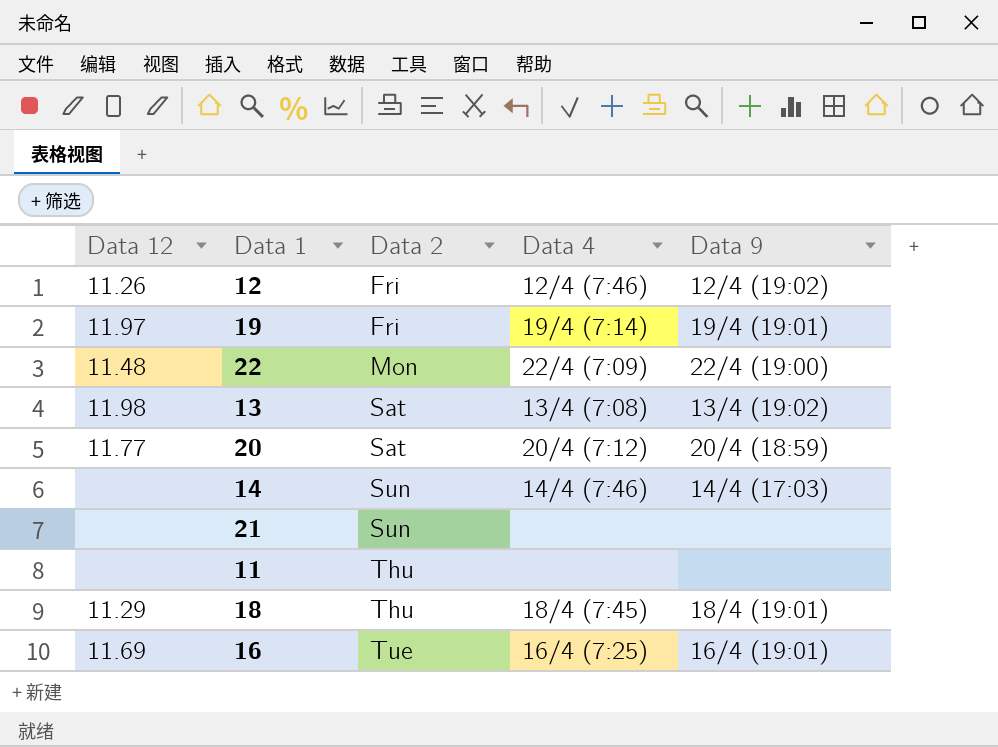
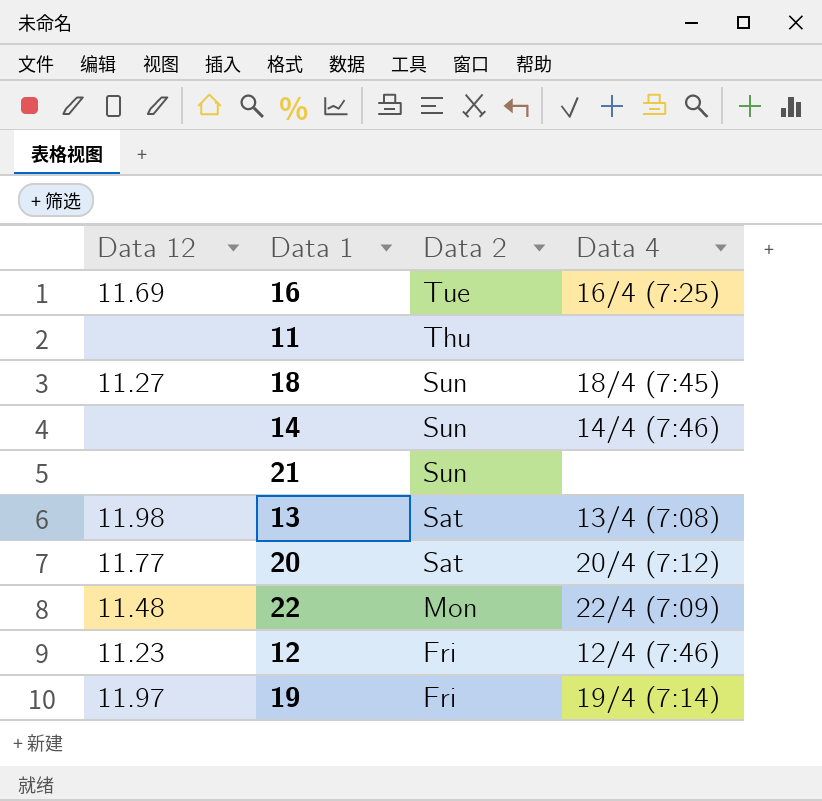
row order: Data 2 ascending -> Data 2 descending
column Data 9 | position: 5 -> none
18 | Data 12: 11.29 -> 11.27
18 | Data 2: Thu -> Sun
12 | Data 12: 11.26 -> 11.23

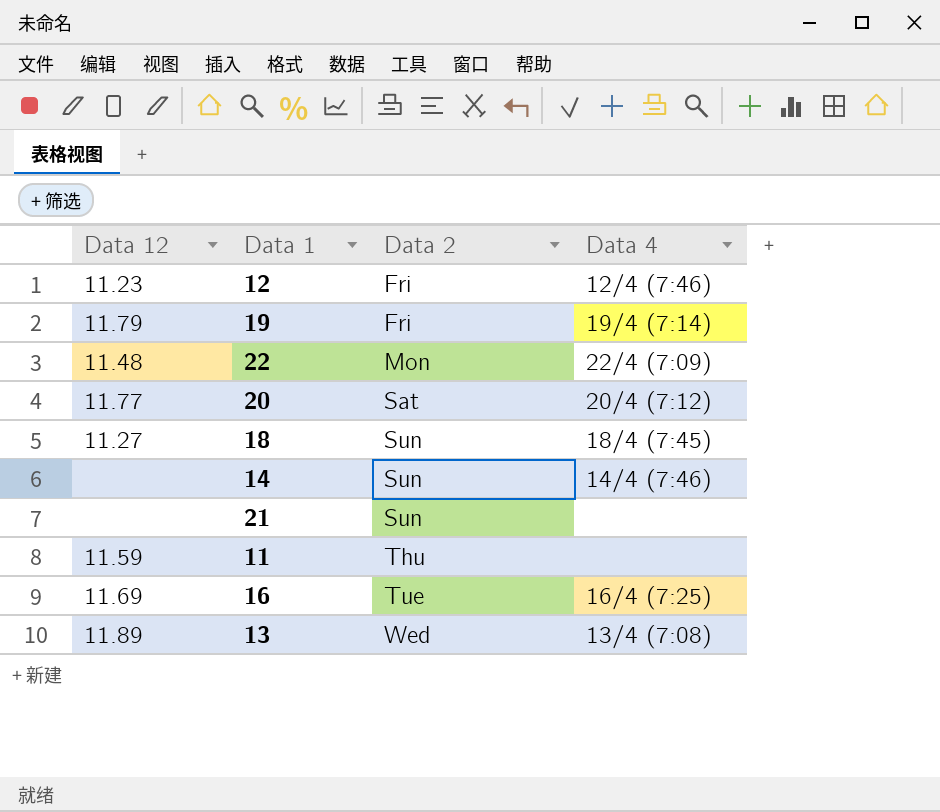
row order: Data 2 descending -> Data 2 ascending
19 | Data 12: 11.97 -> 11.79
11 | Data 12: none -> 11.59
13 | Data 12: 11.98 -> 11.89
13 | Data 2: Sat -> Wed

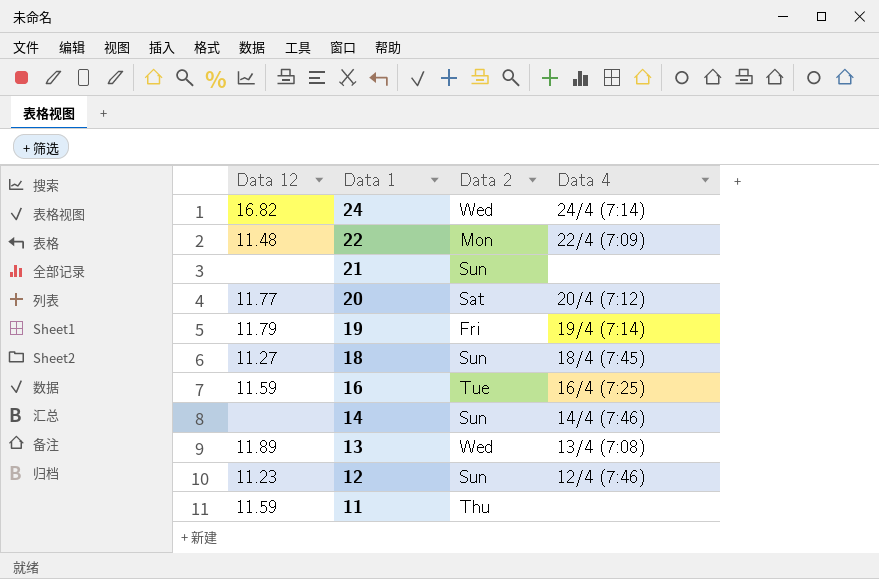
row order: Data 2 ascending -> Data 1 descending
row 24: none -> 16.82 | Wed | 24/4 (7:14)
16 | Data 12: 11.69 -> 11.59
12 | Data 2: Fri -> Sun

